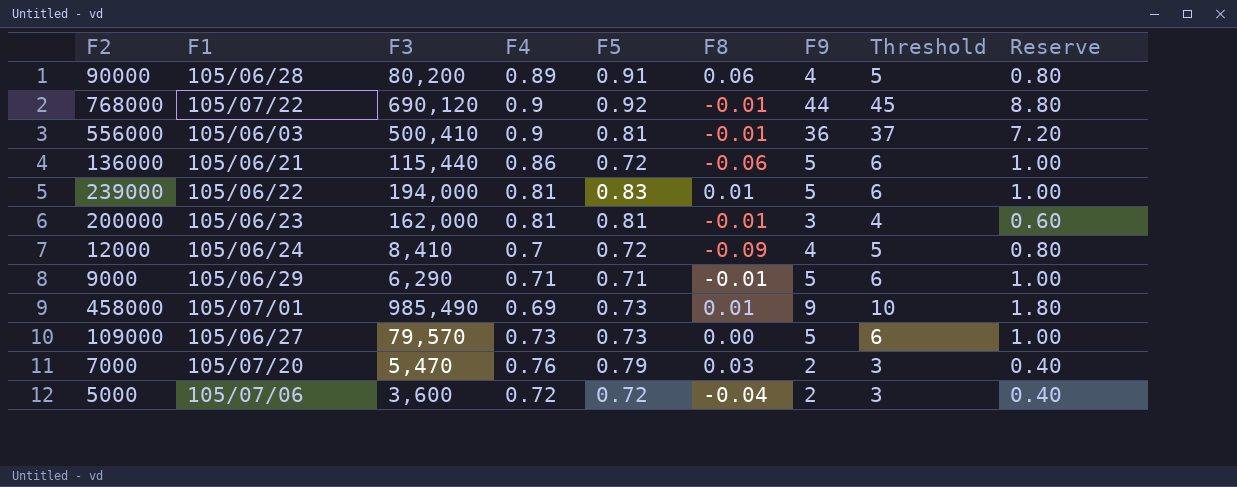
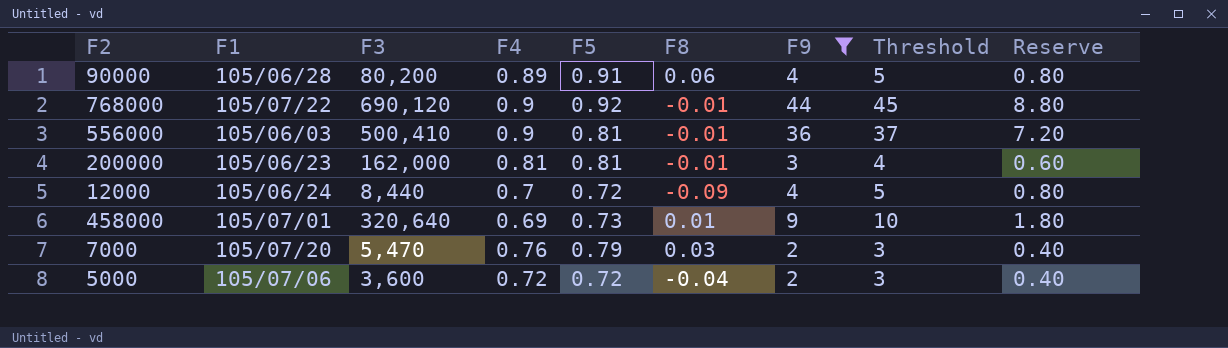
filter: none -> F9 != 5
12000 | F3: 8,410 -> 8,440
458000 | F3: 985,490 -> 320,640

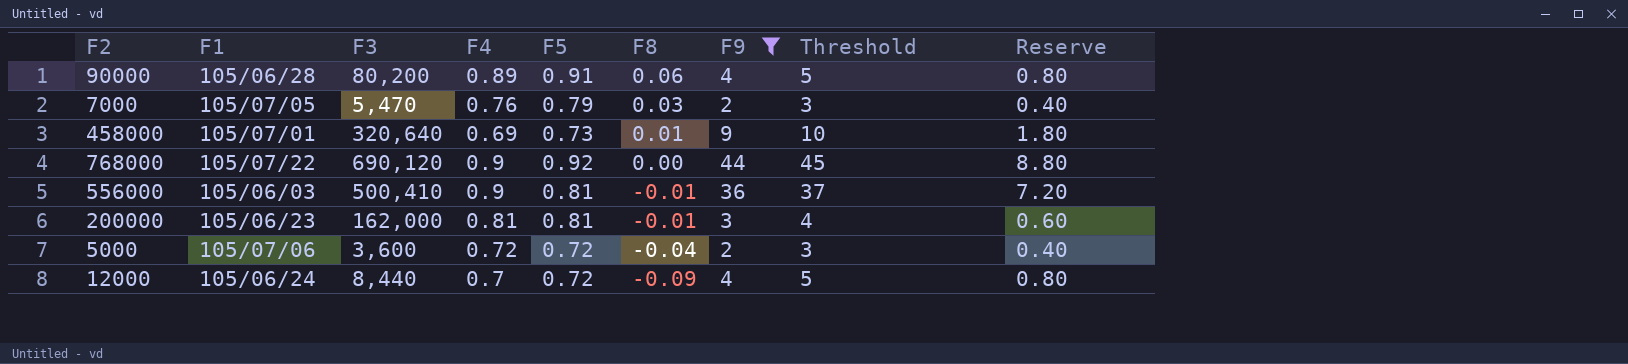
row order: none -> F8 descending
7000 | F1: 105/07/20 -> 105/07/05
768000 | F8: -0.01 -> 0.00

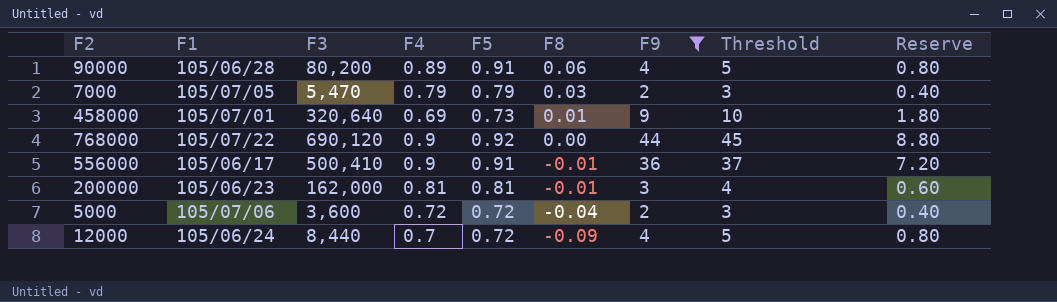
7000 | F4: 0.76 -> 0.79
556000 | F1: 105/06/03 -> 105/06/17
556000 | F5: 0.81 -> 0.91

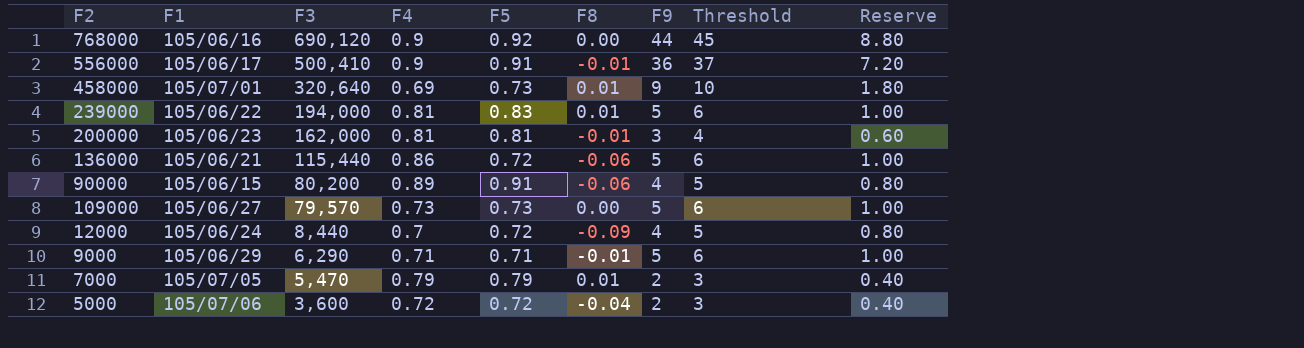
filter: F9 != 5 -> none
row order: F8 descending -> F3 descending
768000 | F1: 105/07/22 -> 105/06/16
90000 | F1: 105/06/28 -> 105/06/15
90000 | F8: 0.06 -> -0.06
7000 | F8: 0.03 -> 0.01

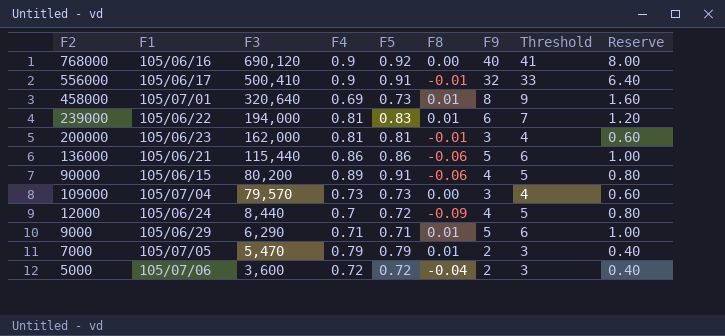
768000 | F9: 44 -> 40
768000 | Threshold: 45 -> 41
768000 | Reserve: 8.80 -> 8.00
556000 | F9: 36 -> 32
556000 | Threshold: 37 -> 33
556000 | Reserve: 7.20 -> 6.40
458000 | F9: 9 -> 8
458000 | Threshold: 10 -> 9
458000 | Reserve: 1.80 -> 1.60
239000 | F9: 5 -> 6
239000 | Threshold: 6 -> 7
239000 | Reserve: 1.00 -> 1.20
136000 | F5: 0.72 -> 0.86
109000 | F1: 105/06/27 -> 105/07/04
109000 | F9: 5 -> 3
109000 | Threshold: 6 -> 4
109000 | Reserve: 1.00 -> 0.60
9000 | F8: -0.01 -> 0.01

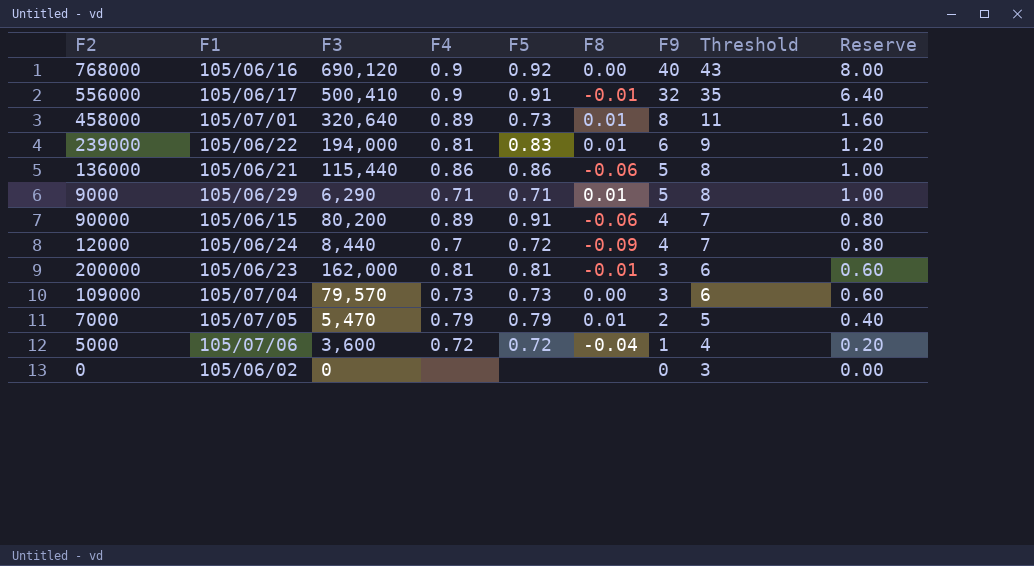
row order: F3 descending -> F9 descending
column Threshold | formula: [F9] + 1 -> [F9] + 3
458000 | F4: 0.69 -> 0.89
5000 | F9: 2 -> 1
5000 | Reserve: 0.40 -> 0.20
row 0: none -> 105/06/02 | 0 | none | none | none | 0 | 3 | 0.00

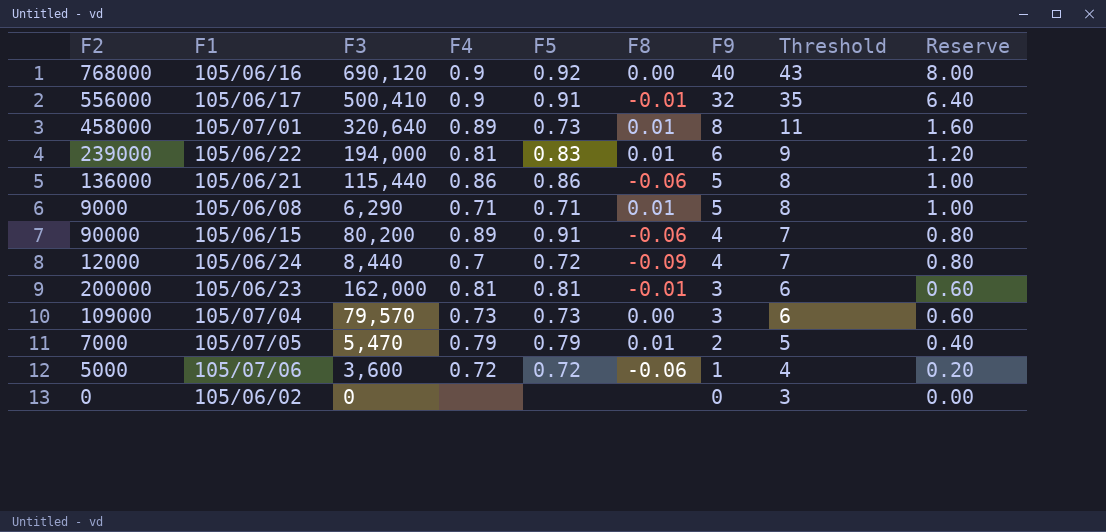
9000 | F1: 105/06/29 -> 105/06/08
5000 | F8: -0.04 -> -0.06

